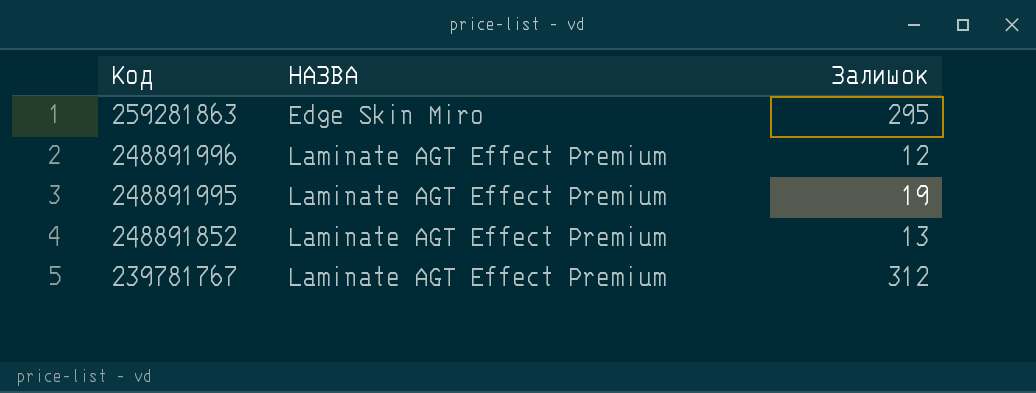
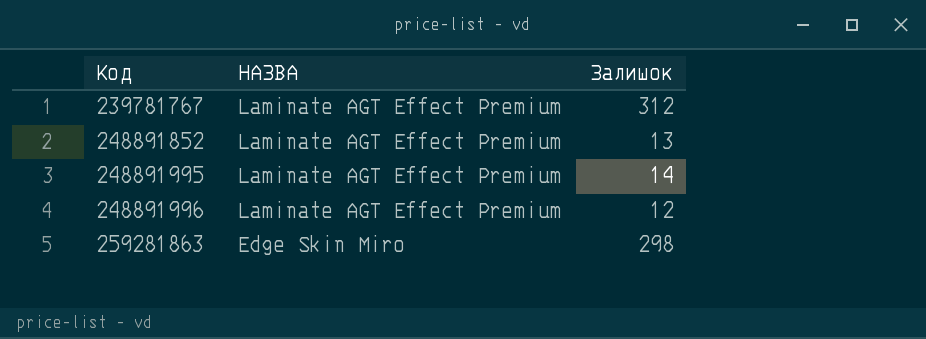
row order: Код descending -> Код ascending
248891995 | Залишок: 19 -> 14
259281863 | Залишок: 295 -> 298

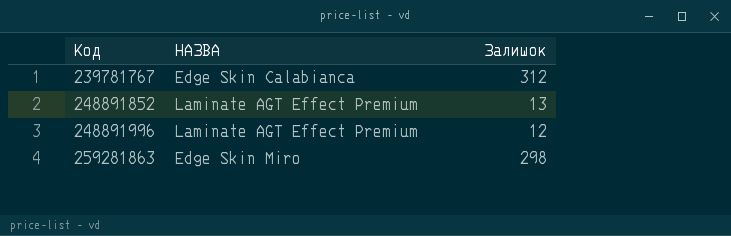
row 248891995: Laminate AGT Effect Premium | 14 -> none
239781767 | НАЗВА: Laminate AGT Effect Premium -> Edge Skin Calabianca

